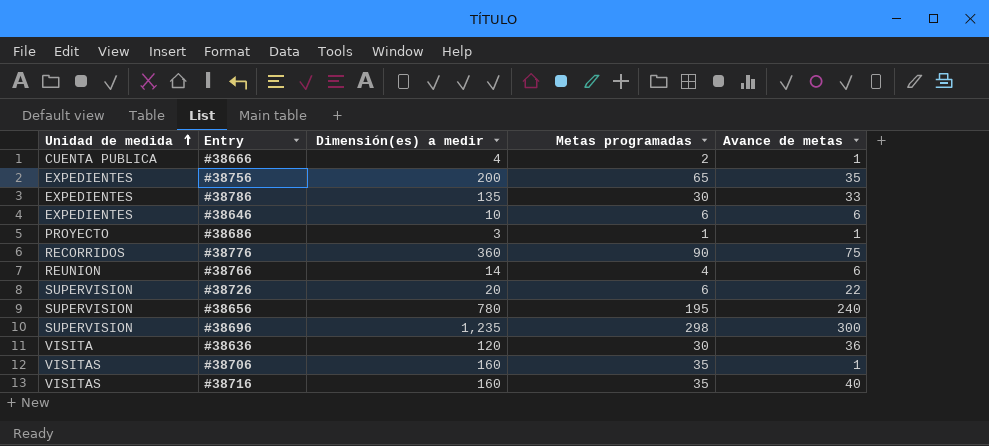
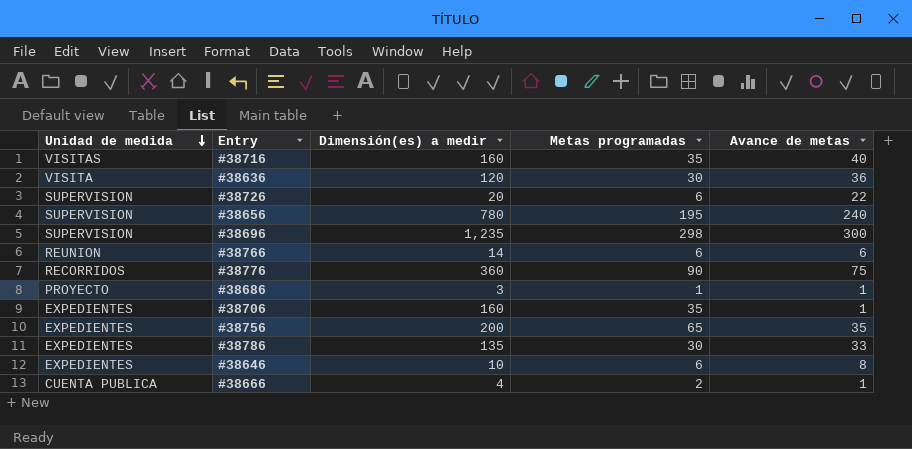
row order: Unidad de medida ascending -> Unidad de medida descending
#38766 | Metas programadas: 4 -> 6
#38706 | Unidad de medida: VISITAS -> EXPEDIENTES
#38646 | Avance de metas: 6 -> 8

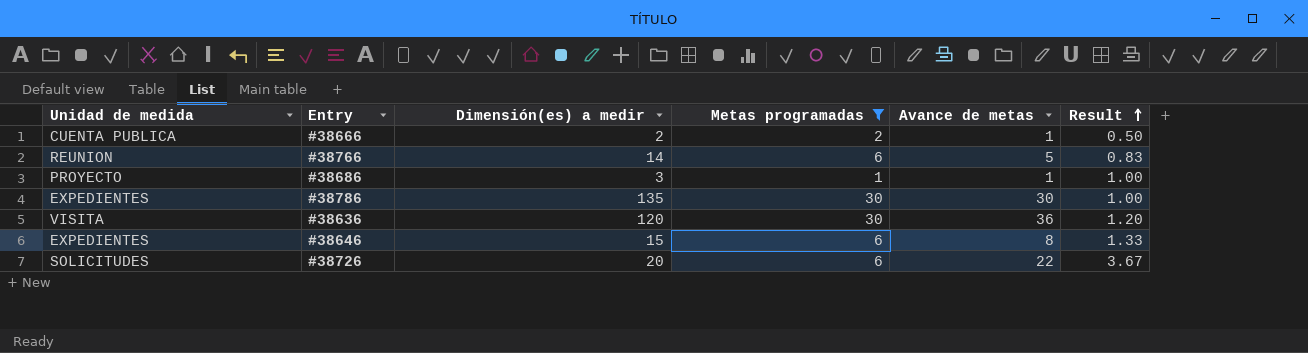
filter: none -> Metas programadas <= 30
row order: Unidad de medida descending -> Result ascending
column Result | formula: none -> [Avance de metas] / [Metas programadas]
#38666 | Dimensión(es) a medir: 4 -> 2
#38766 | Avance de metas: 6 -> 5
#38786 | Avance de metas: 33 -> 30
#38646 | Dimensión(es) a medir: 10 -> 15
#38726 | Unidad de medida: SUPERVISION -> SOLICITUDES

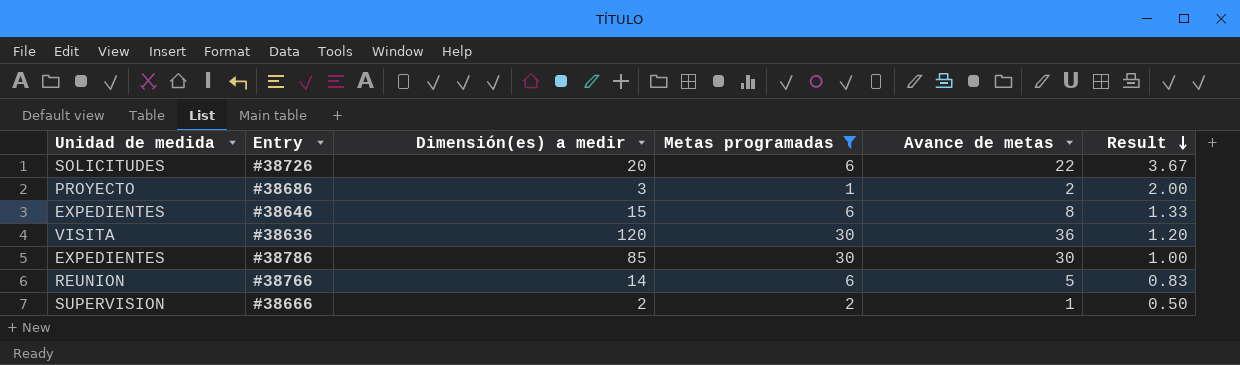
row order: Result ascending -> Result descending
#38686 | Avance de metas: 1 -> 2
#38686 | Result: 1.00 -> 2.00
#38786 | Dimensión(es) a medir: 135 -> 85
#38666 | Unidad de medida: CUENTA PUBLICA -> SUPERVISION

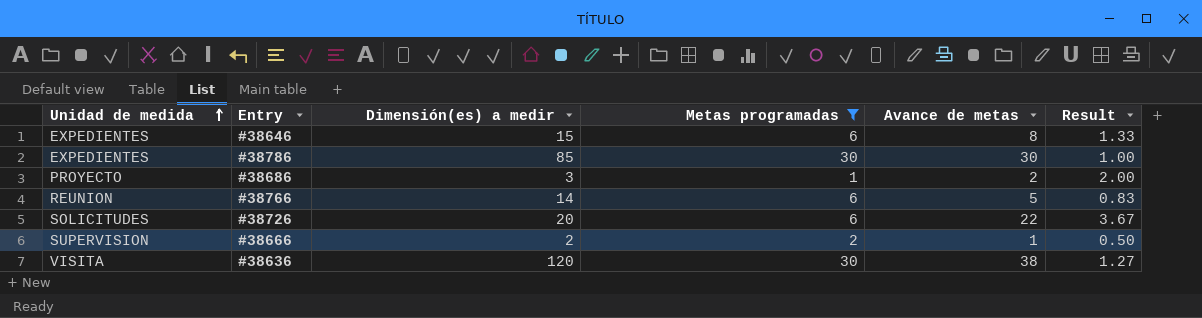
row order: Result descending -> Unidad de medida ascending
#38636 | Avance de metas: 36 -> 38
#38636 | Result: 1.20 -> 1.27

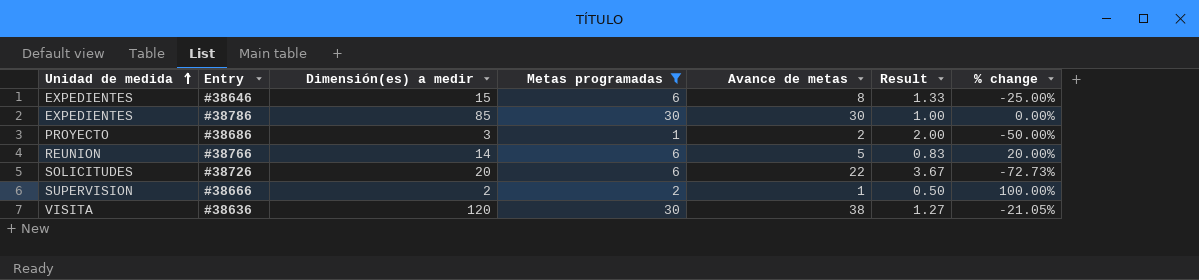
column % change | formula: none -> ([Metas programadas] - [Avance de metas]) / [Avance de metas]

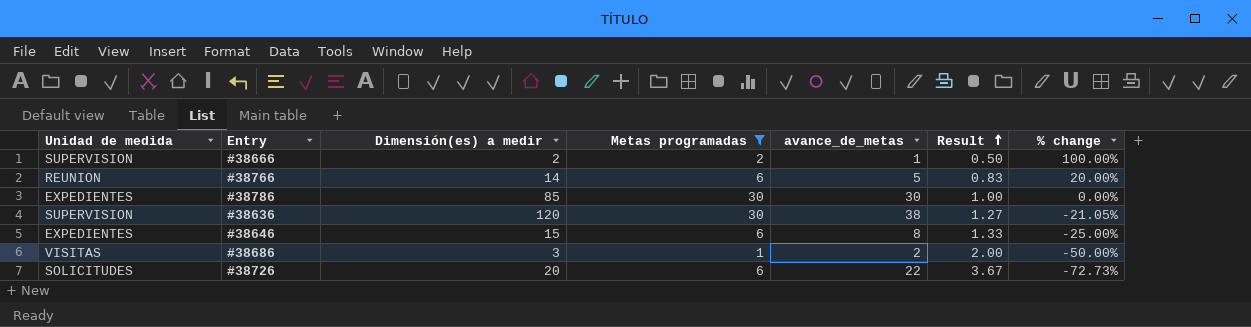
row order: Unidad de medida ascending -> Result ascending
column name: Avance de metas -> avance_de_metas
#38636 | Unidad de medida: VISITA -> SUPERVISION
#38686 | Unidad de medida: PROYECTO -> VISITAS

